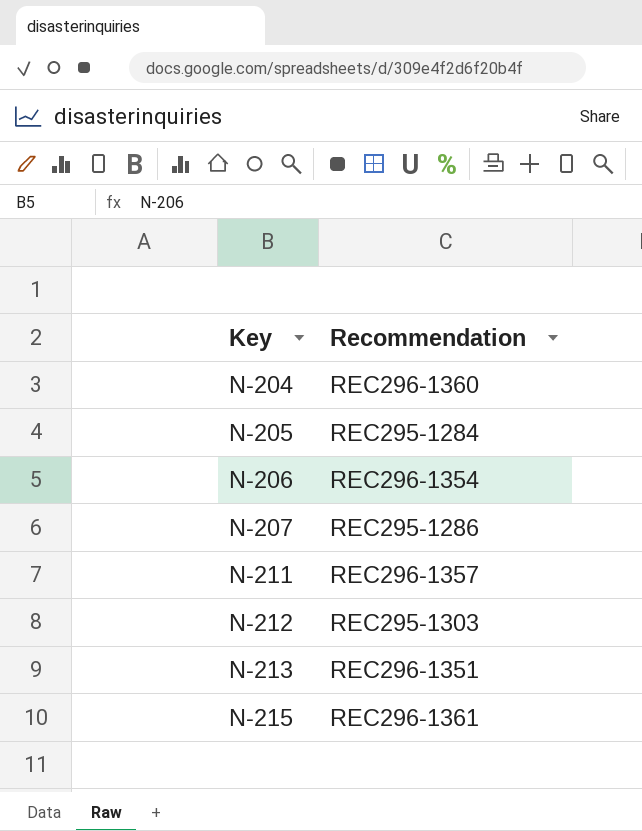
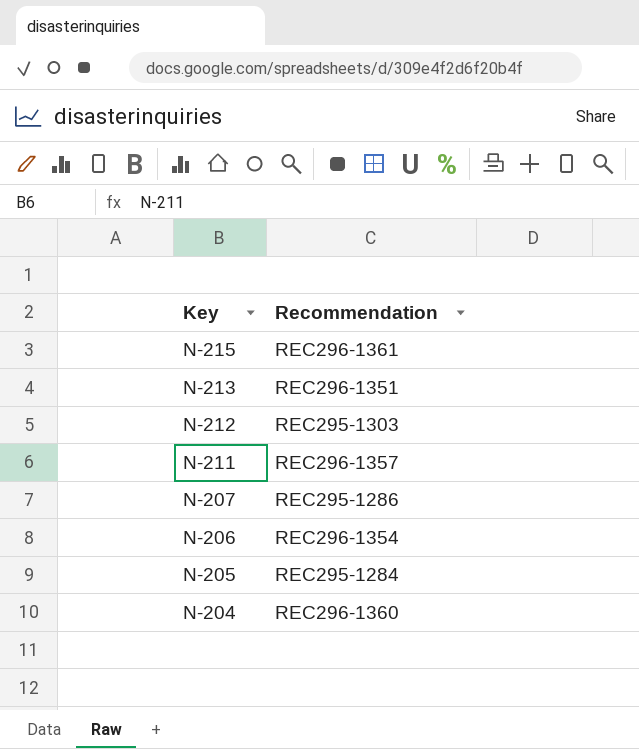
row order: Key ascending -> Key descending

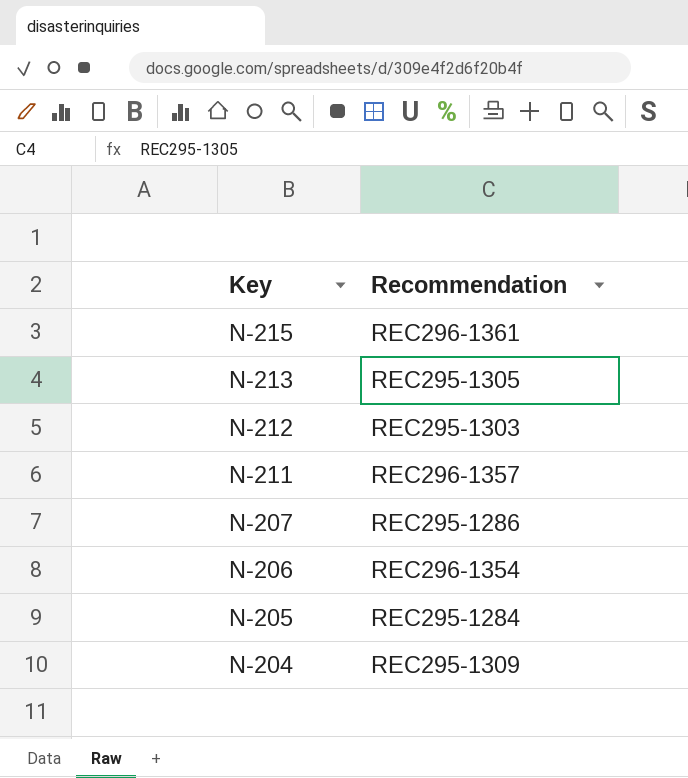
N-213 | Recommendation: REC296-1351 -> REC295-1305
N-204 | Recommendation: REC296-1360 -> REC295-1309

